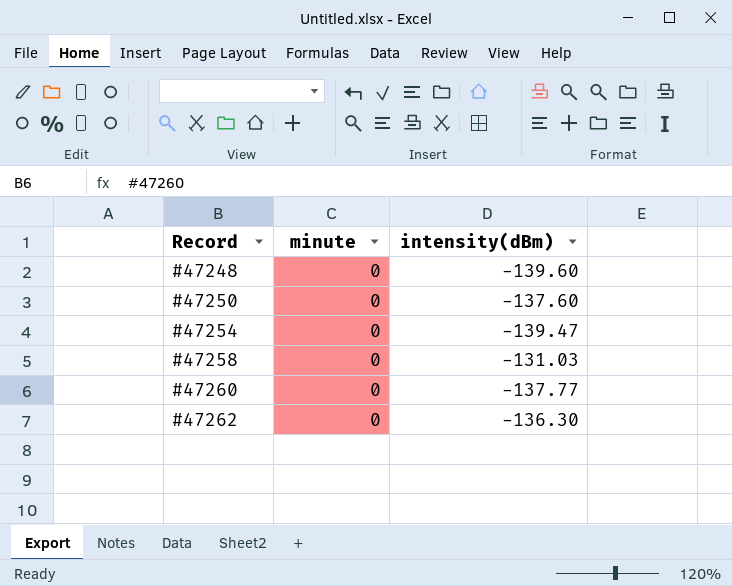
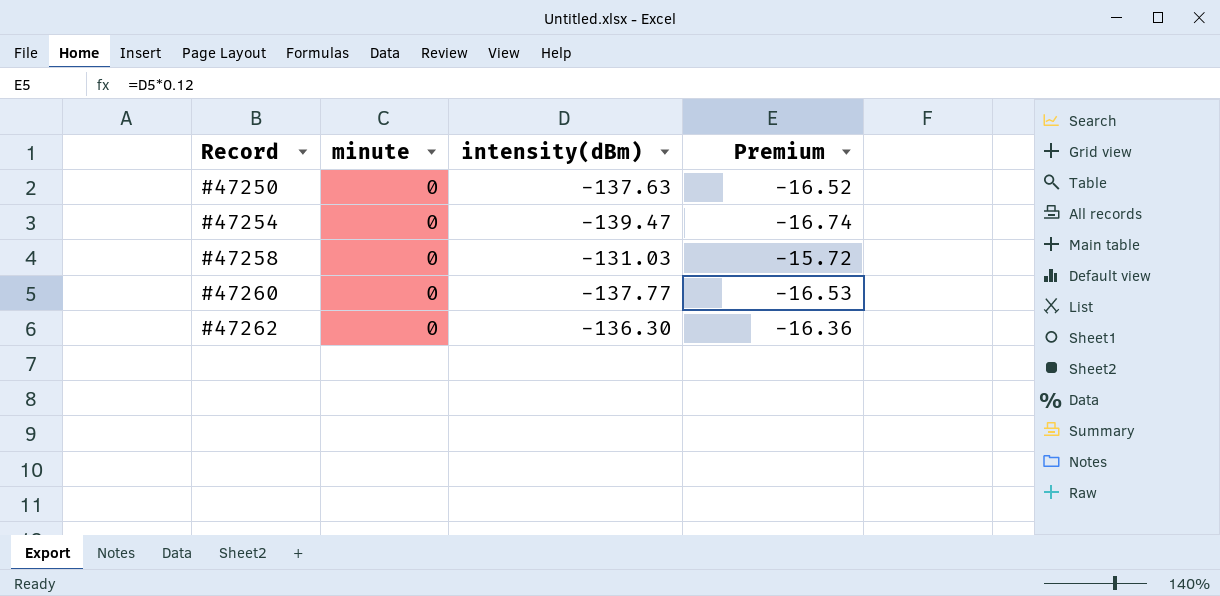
column Premium | formula: none -> [intensity(dBm)] * 0.12
row #47248: 0 | -139.60 -> none
#47250 | intensity(dBm): -137.60 -> -137.63

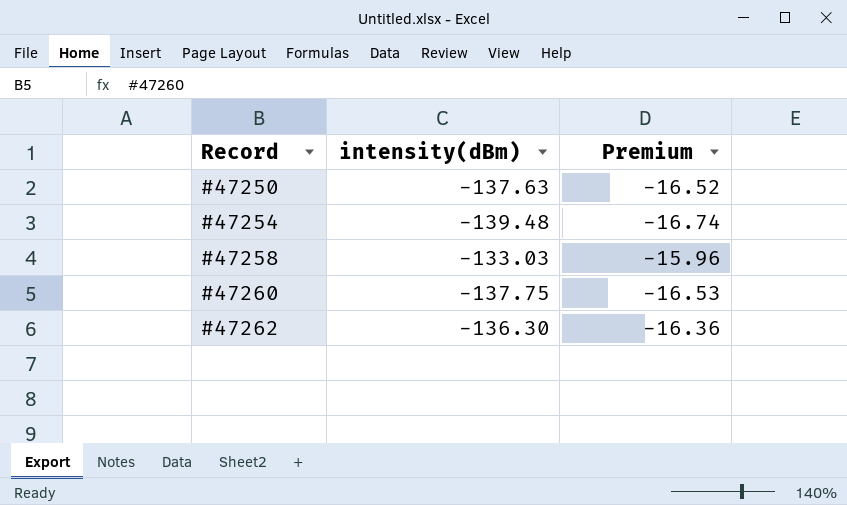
column minute | position: 2 -> none
#47254 | intensity(dBm): -139.47 -> -139.48
#47258 | intensity(dBm): -131.03 -> -133.03
#47258 | Premium: -15.72 -> -15.96
#47260 | intensity(dBm): -137.77 -> -137.75

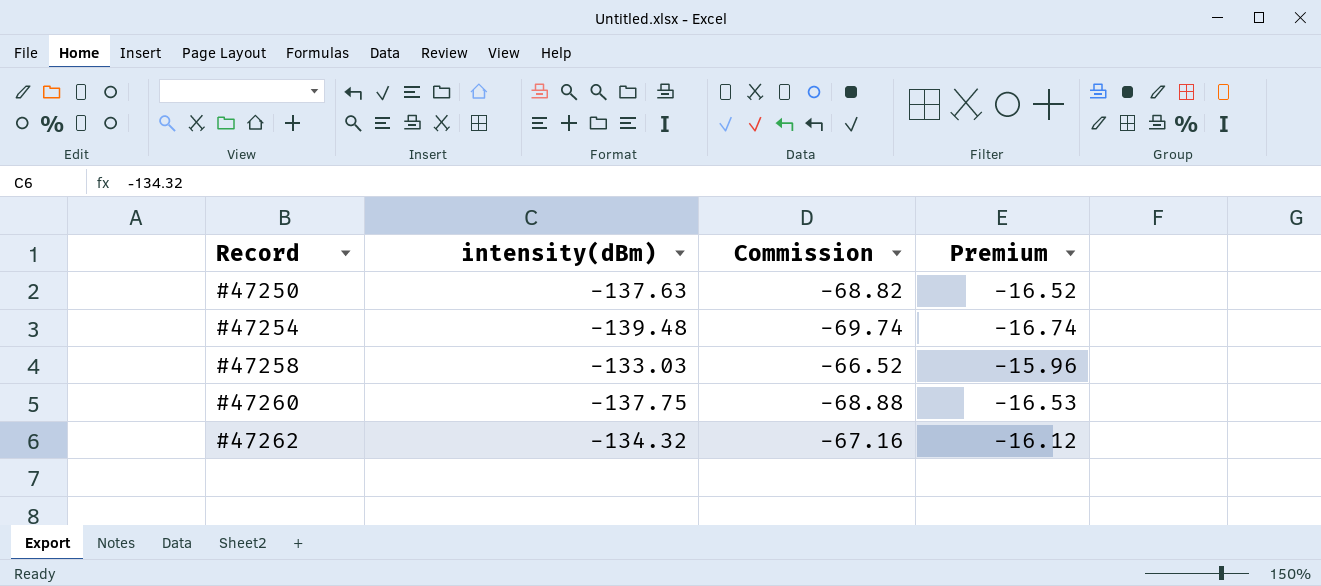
column Commission | formula: none -> [intensity(dBm)] * 0.5
#47262 | intensity(dBm): -136.30 -> -134.32
#47262 | Premium: -16.36 -> -16.12

